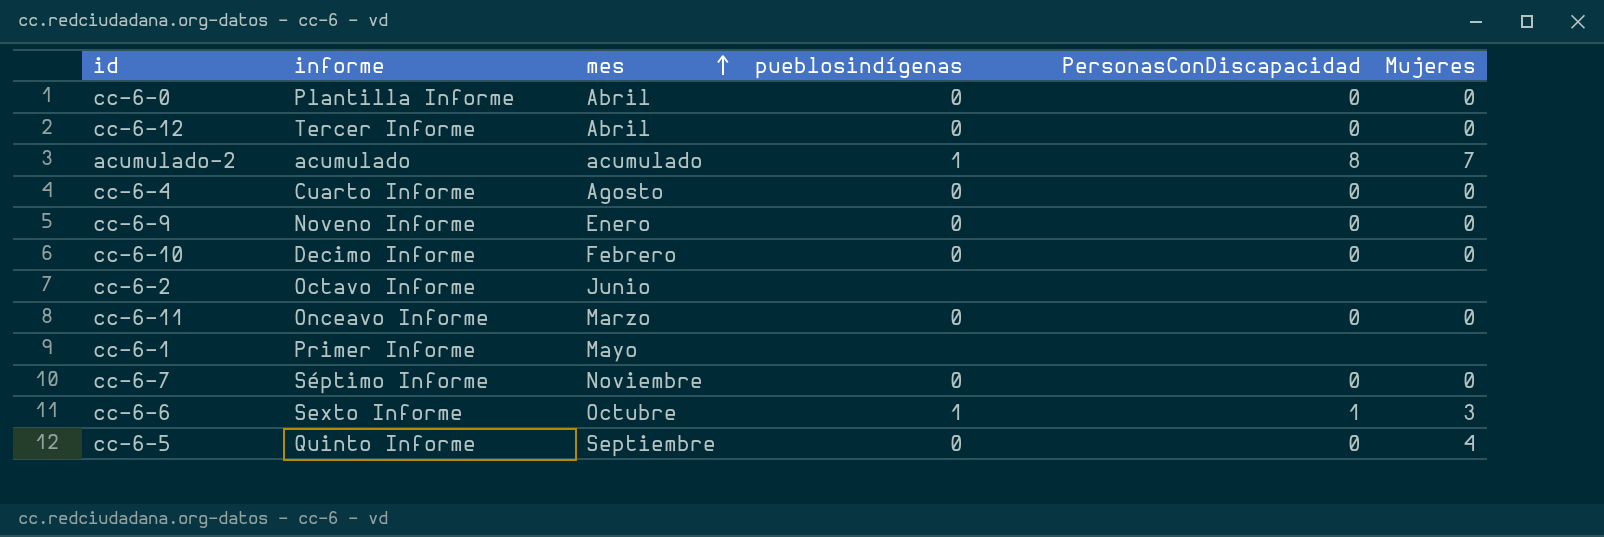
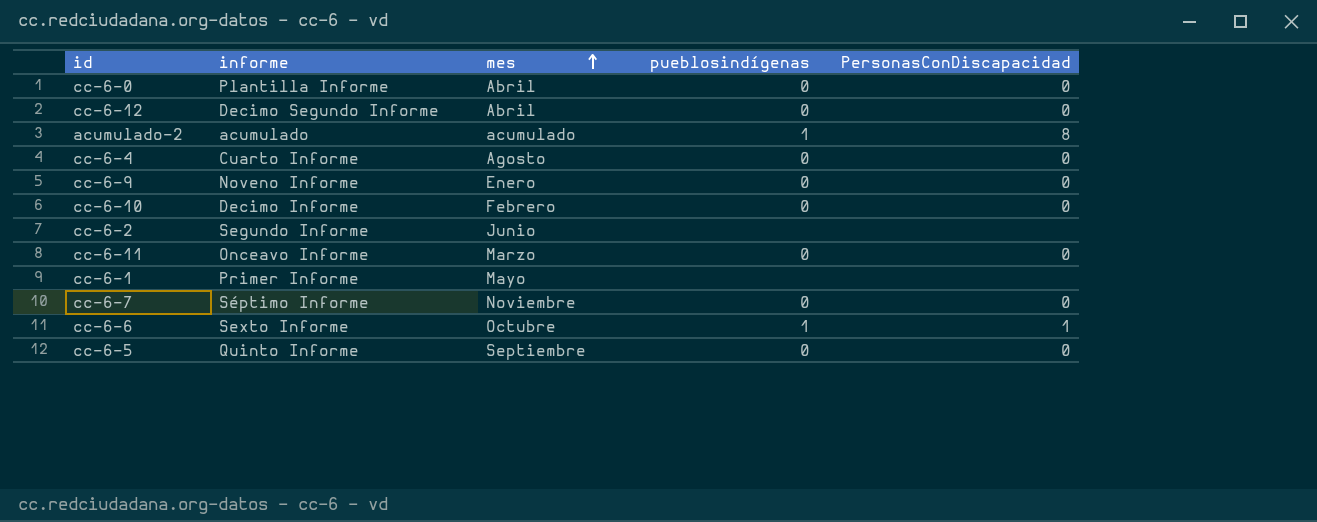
column Mujeres | position: 6 -> none
cc-6-12 | informe: Tercer Informe -> Decimo Segundo Informe
cc-6-2 | informe: Octavo Informe -> Segundo Informe

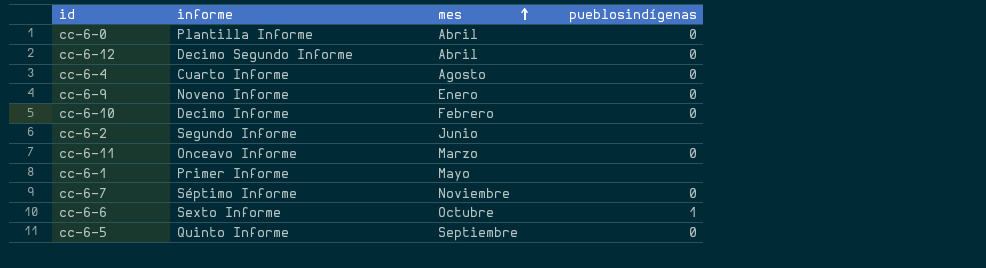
column PersonasConDiscapacidad | position: 5 -> none
row acumulado-2: acumulado | acumulado | 1 | 8 -> none

